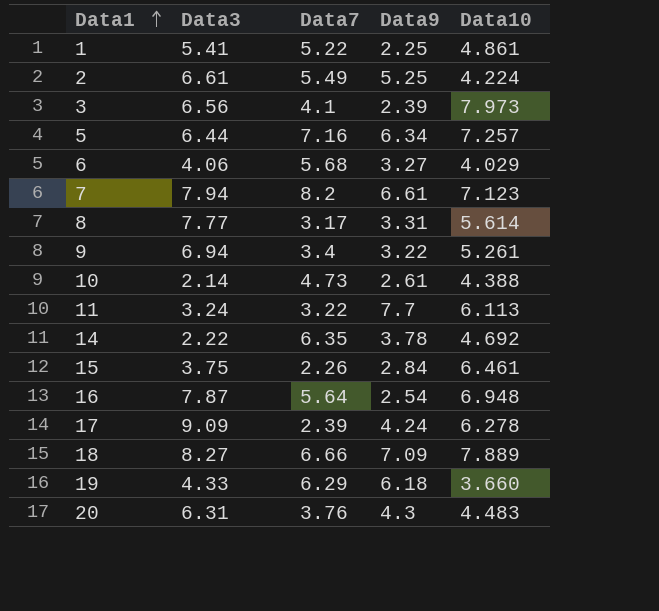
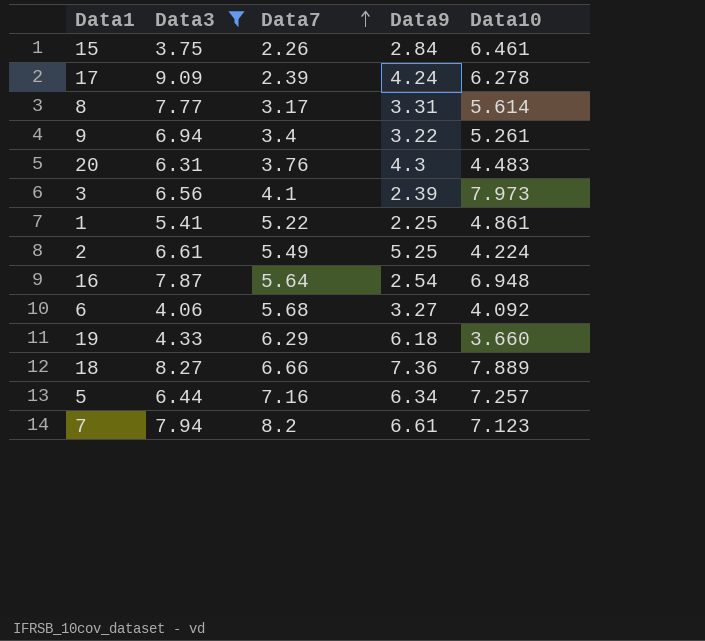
filter: none -> Data3 >= 3.75
row order: Data1 ascending -> Data7 ascending
6 | Data10: 4.029 -> 4.092
18 | Data9: 7.09 -> 7.36

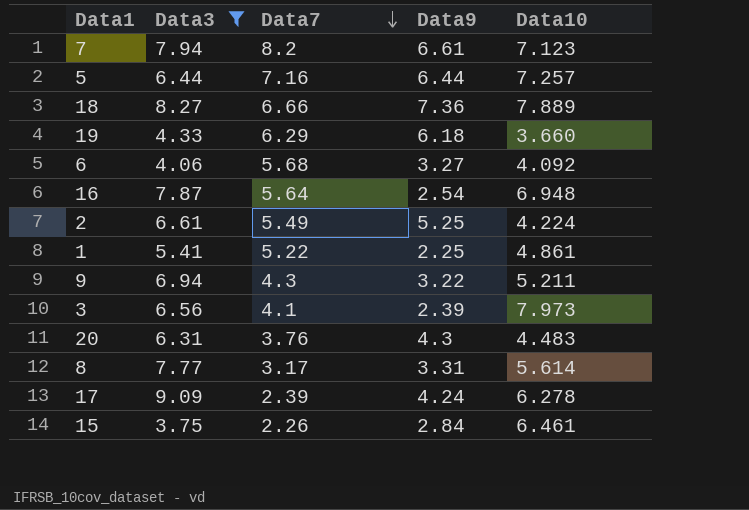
row order: Data7 ascending -> Data7 descending
5 | Data9: 6.34 -> 6.44
9 | Data7: 3.4 -> 4.3
9 | Data10: 5.261 -> 5.211

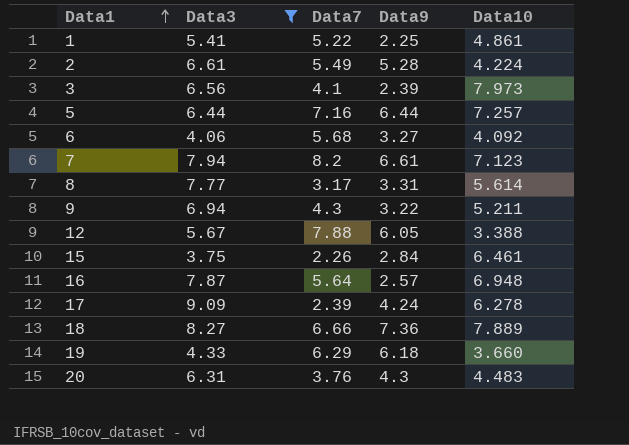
row order: Data7 descending -> Data1 ascending
2 | Data9: 5.25 -> 5.28
row 12: none -> 5.67 | 7.88 | 6.05 | 3.388
16 | Data9: 2.54 -> 2.57

